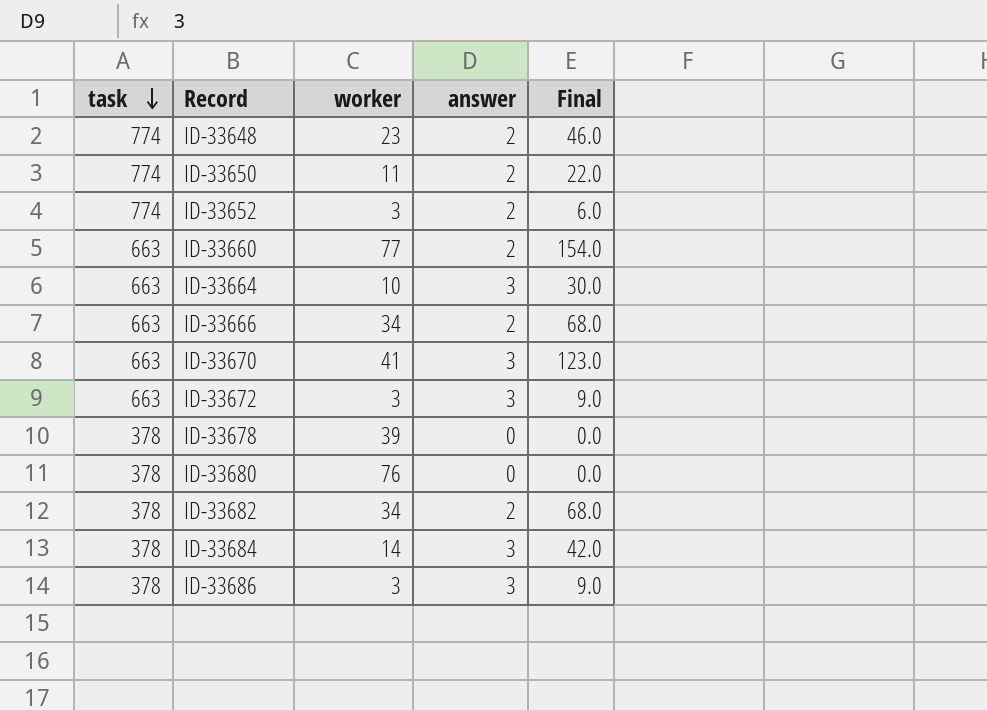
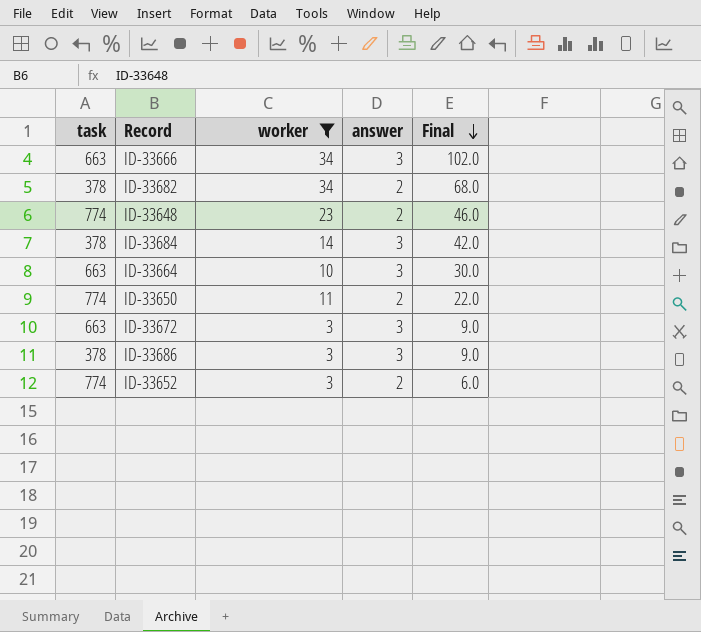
filter: none -> worker <= 34
row order: task descending -> Final descending
ID-33666 | answer: 2 -> 3
ID-33666 | Final: 68.0 -> 102.0

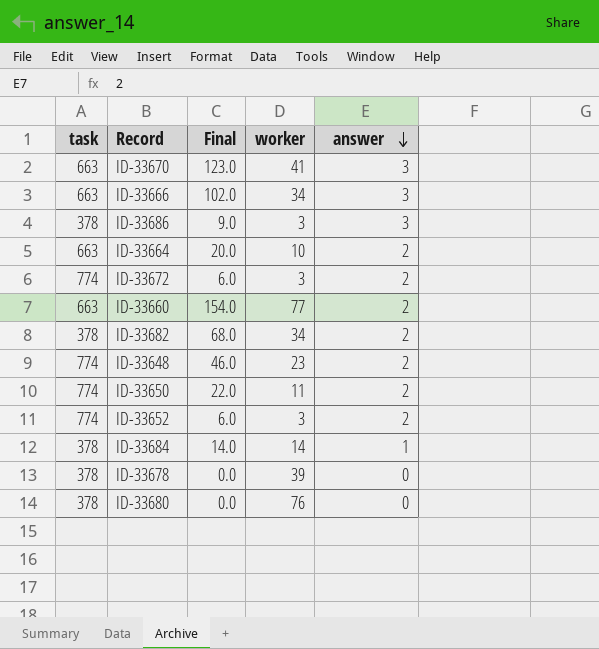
filter: worker <= 34 -> none
row order: Final descending -> answer descending
column Final | position: 5 -> 3
ID-33664 | Final: 30.0 -> 20.0
ID-33664 | answer: 3 -> 2
ID-33672 | task: 663 -> 774
ID-33672 | Final: 9.0 -> 6.0
ID-33672 | answer: 3 -> 2
ID-33684 | Final: 42.0 -> 14.0
ID-33684 | answer: 3 -> 1

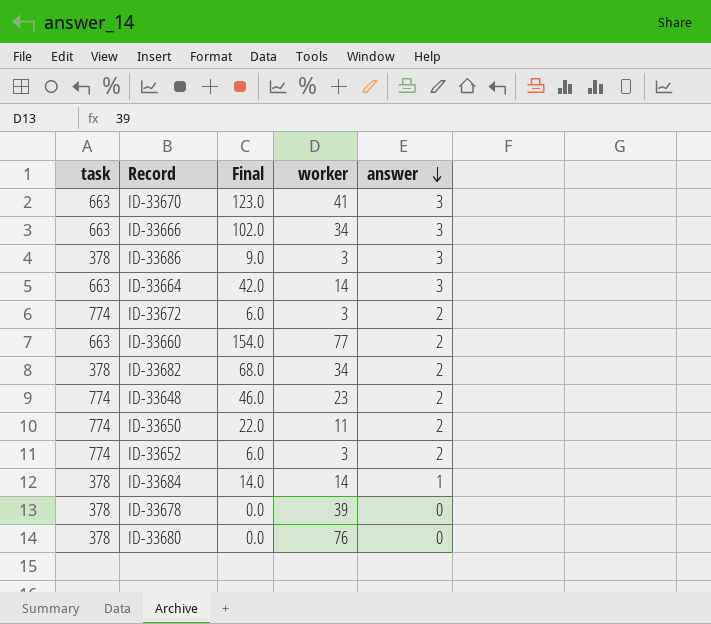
ID-33664 | Final: 20.0 -> 42.0
ID-33664 | worker: 10 -> 14
ID-33664 | answer: 2 -> 3

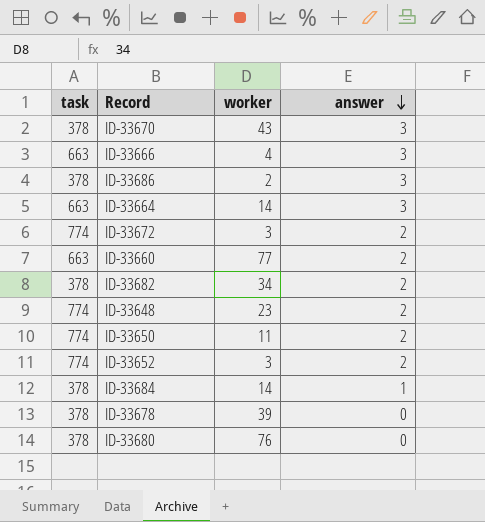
column Final | formula: [worker] * [answer] -> none
ID-33670 | task: 663 -> 378
ID-33670 | worker: 41 -> 43
ID-33666 | worker: 34 -> 4
ID-33686 | worker: 3 -> 2

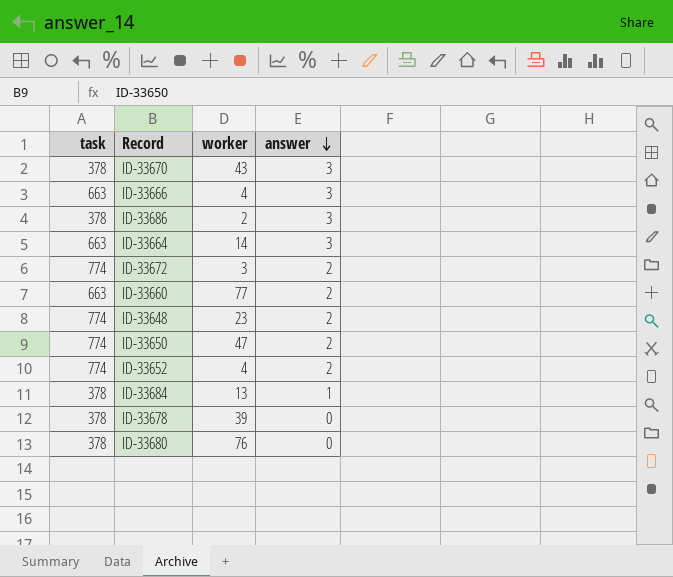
row ID-33682: 378 | 34 | 2 -> none
ID-33650 | worker: 11 -> 47
ID-33652 | worker: 3 -> 4
ID-33684 | worker: 14 -> 13

